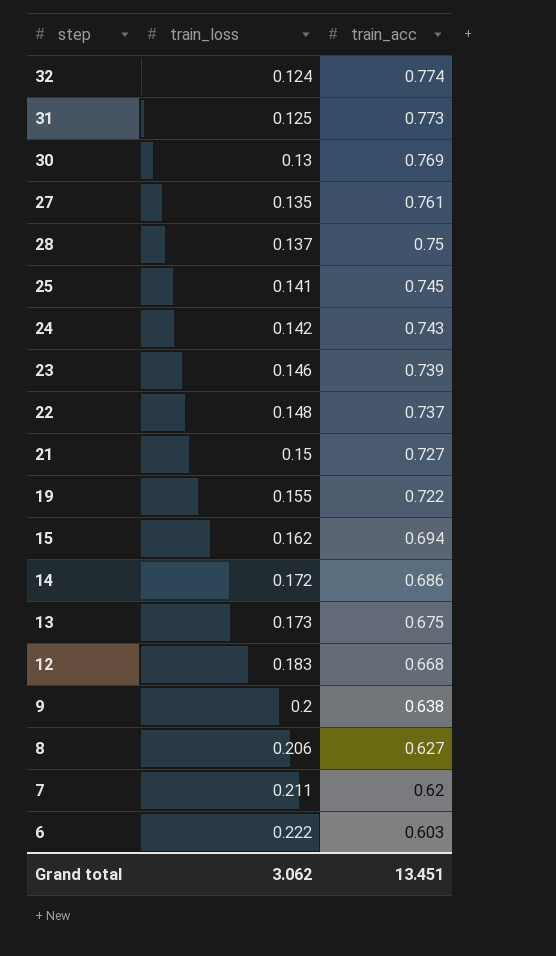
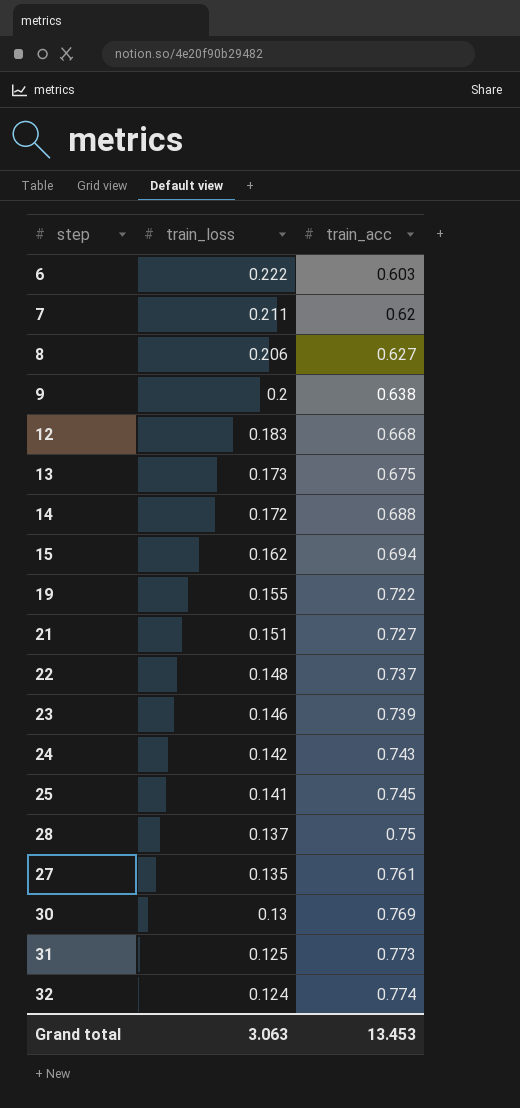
row order: train_loss ascending -> train_loss descending
14 | train_acc: 0.686 -> 0.688
21 | train_loss: 0.15 -> 0.151
Grand total | train_loss: 3.062 -> 3.063
Grand total | train_acc: 13.451 -> 13.453

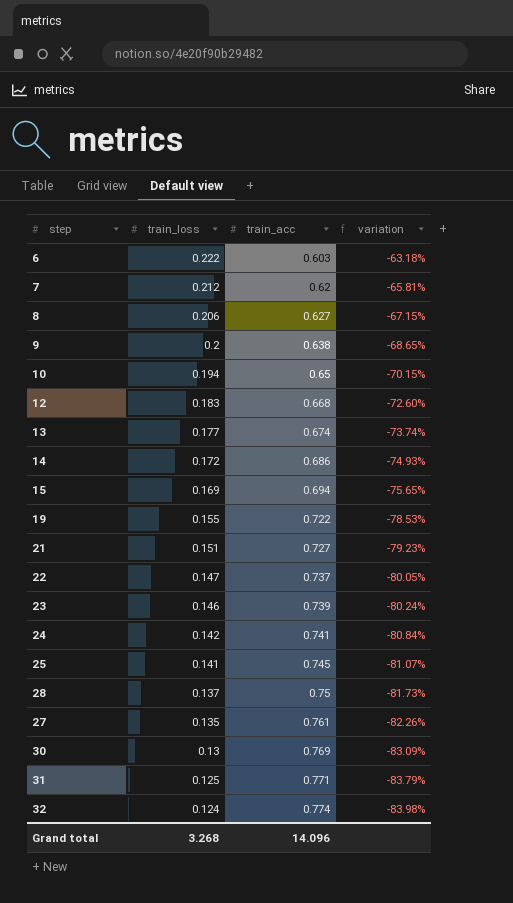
column variation | formula: none -> ([train_loss] - [train_acc]) / [train_acc]
7 | train_loss: 0.211 -> 0.212
row 10: none -> 0.194 | 0.65 | -70.15%
13 | train_loss: 0.173 -> 0.177
13 | train_acc: 0.675 -> 0.674
14 | train_acc: 0.688 -> 0.686
15 | train_loss: 0.162 -> 0.169
22 | train_loss: 0.148 -> 0.147
24 | train_acc: 0.743 -> 0.741
31 | train_acc: 0.773 -> 0.771
Grand total | train_loss: 3.063 -> 3.268
Grand total | train_acc: 13.453 -> 14.096

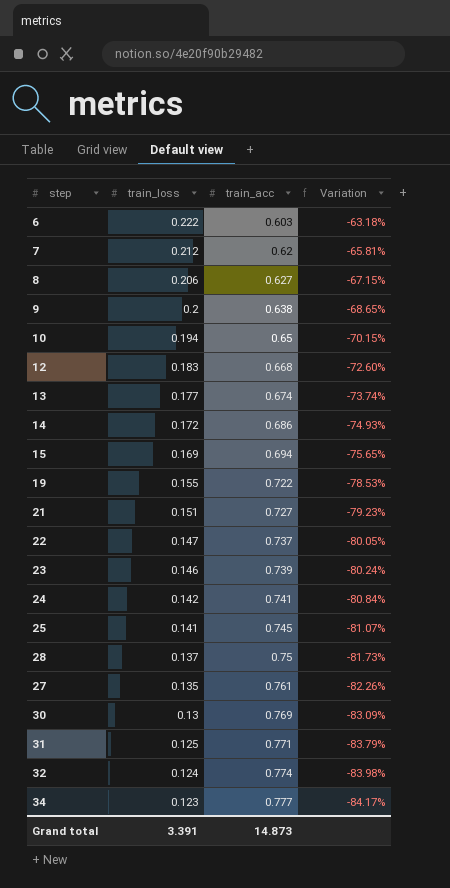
column name: variation -> Variation
row 34: none -> 0.123 | 0.777 | -84.17%
Grand total | train_loss: 3.268 -> 3.391
Grand total | train_acc: 14.096 -> 14.873

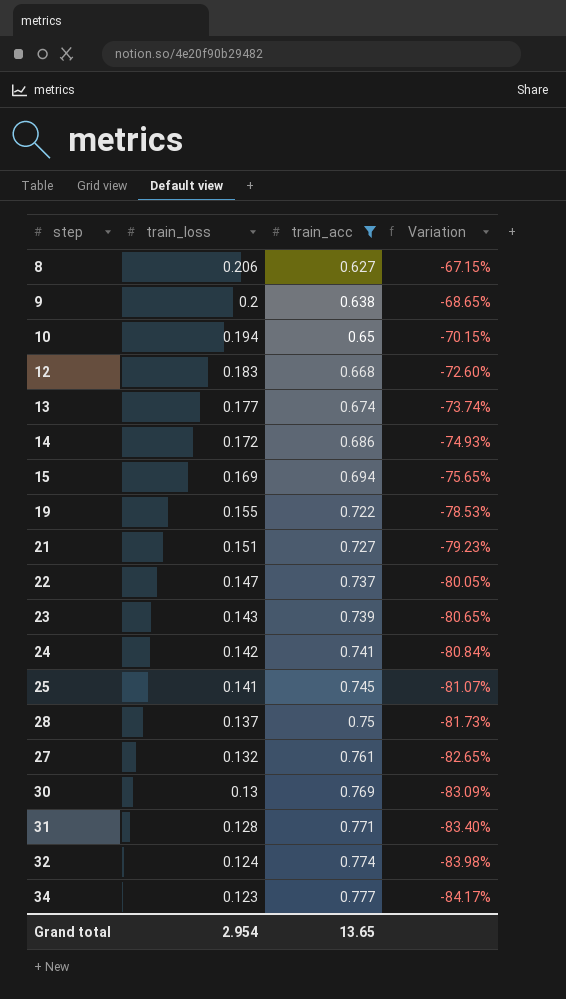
filter: none -> train_acc >= 0.627
23 | train_loss: 0.146 -> 0.143
23 | Variation: -80.24% -> -80.65%
27 | train_loss: 0.135 -> 0.132
27 | Variation: -82.26% -> -82.65%
31 | train_loss: 0.125 -> 0.128
31 | Variation: -83.79% -> -83.40%
Grand total | train_loss: 3.391 -> 2.954
Grand total | train_acc: 14.873 -> 13.65

